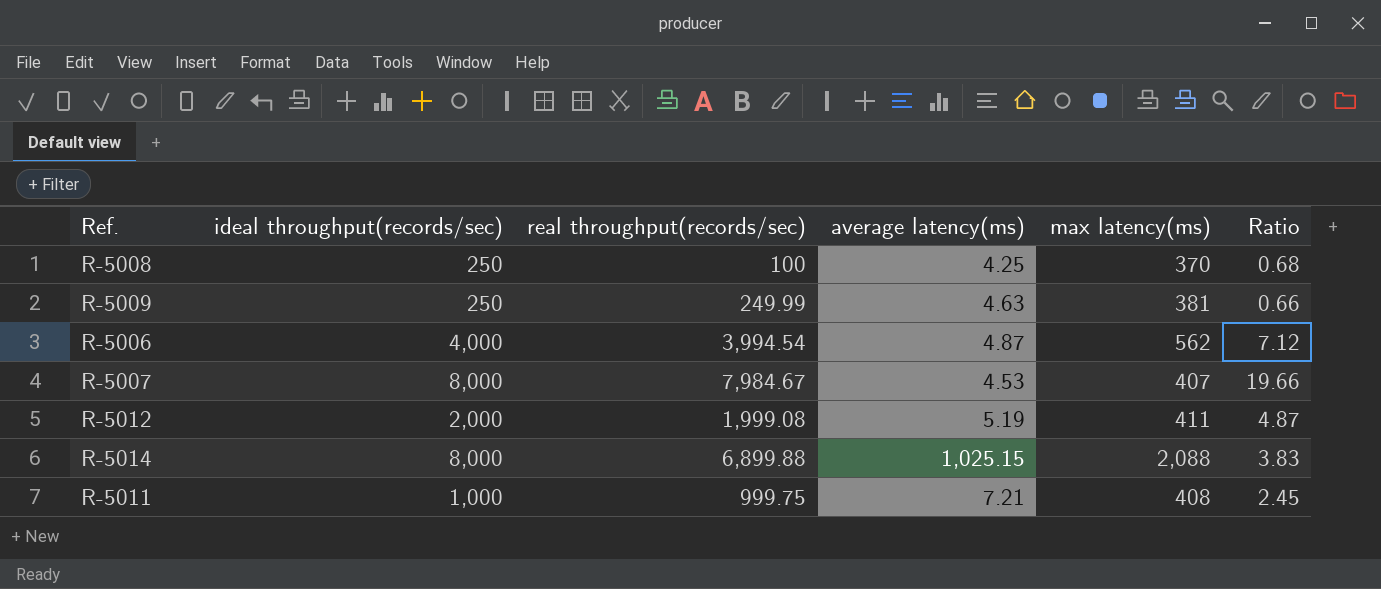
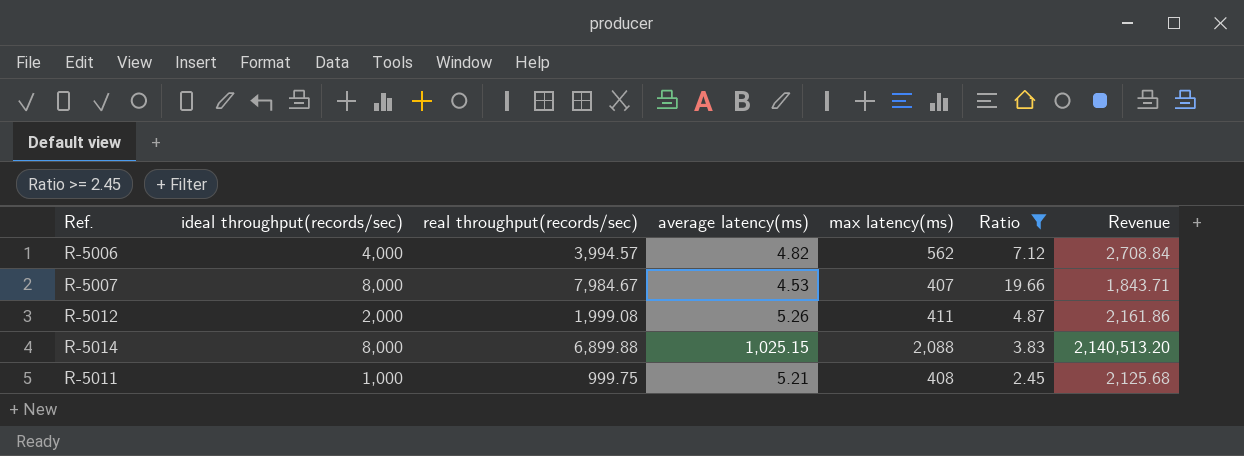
filter: none -> Ratio >= 2.45
column Revenue | formula: none -> [average latency(ms)] * [max latency(ms)]
R-5006 | real throughput(records/sec): 3,994.54 -> 3,994.57
R-5006 | average latency(ms): 4.87 -> 4.82
R-5012 | average latency(ms): 5.19 -> 5.26
R-5011 | average latency(ms): 7.21 -> 5.21

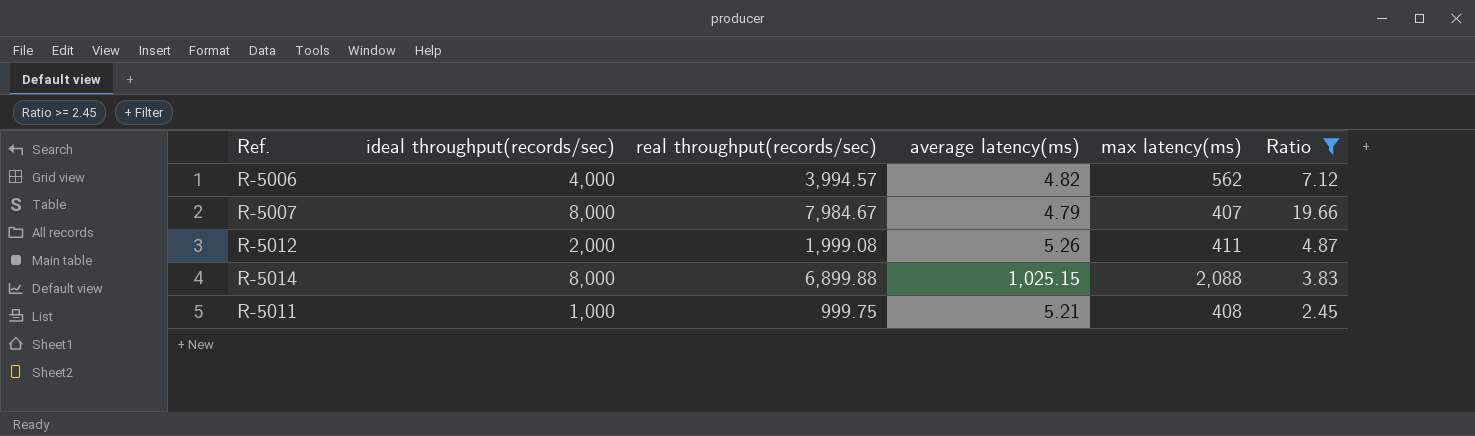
column Revenue | formula: [average latency(ms)] * [max latency(ms)] -> none
R-5007 | average latency(ms): 4.53 -> 4.79

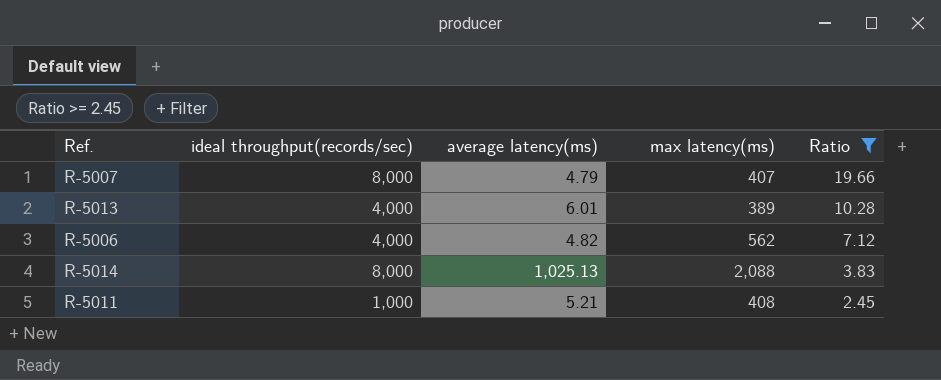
row order: none -> Ratio descending
column real throughput(records/sec) | position: 3 -> none
row R-5012: 2,000 | 1,999.08 | 5.26 | 411 | 4.87 -> none
row R-5013: none -> 4,000 | 6.01 | 389 | 10.28
R-5014 | average latency(ms): 1,025.15 -> 1,025.13

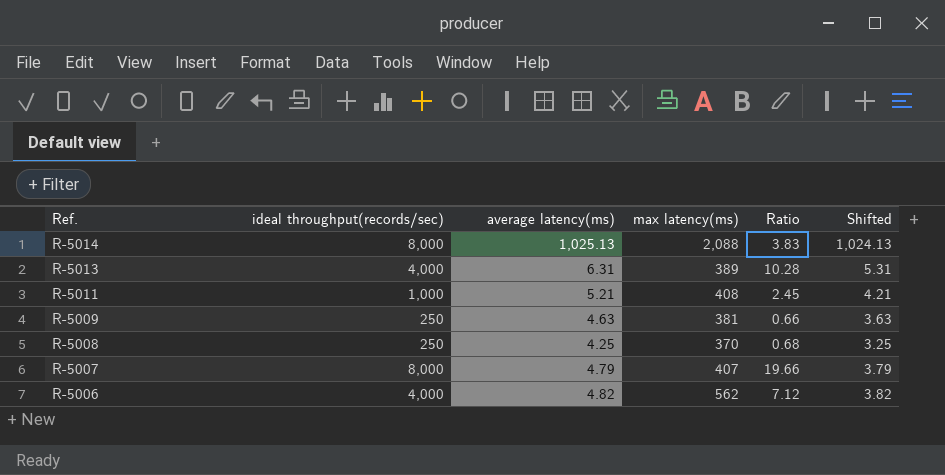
filter: Ratio >= 2.45 -> none
row order: Ratio descending -> Ref. descending
column Shifted | formula: none -> [average latency(ms)] - 1
R-5013 | average latency(ms): 6.01 -> 6.31

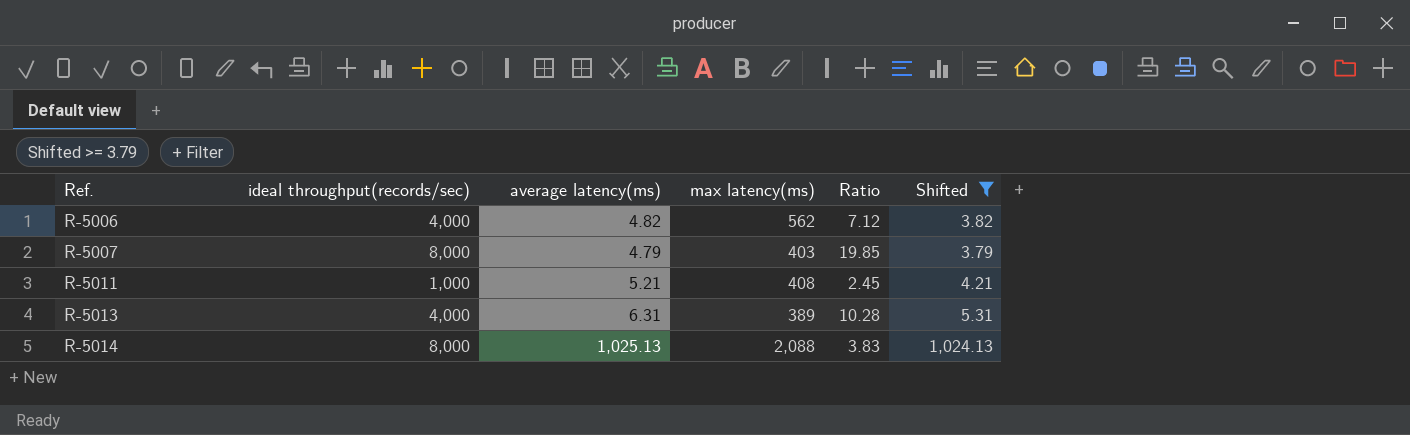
filter: none -> Shifted >= 3.79
row order: Ref. descending -> Ref. ascending
R-5007 | max latency(ms): 407 -> 403
R-5007 | Ratio: 19.66 -> 19.85

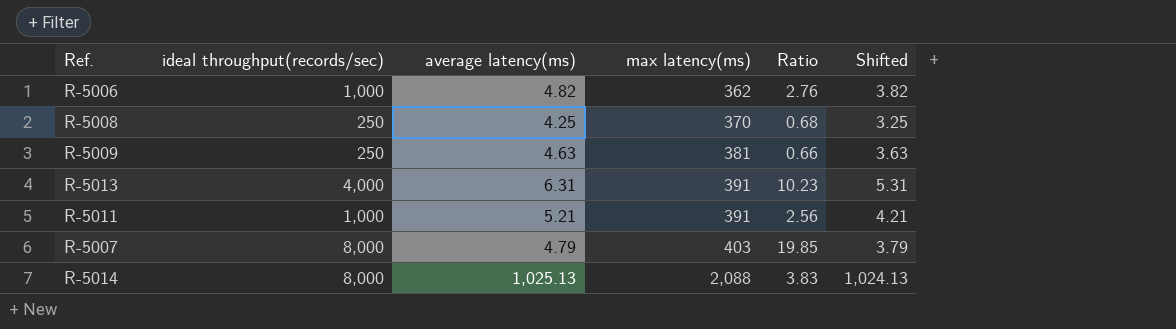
filter: Shifted >= 3.79 -> none
row order: Ref. ascending -> max latency(ms) ascending
R-5006 | ideal throughput(records/sec): 4,000 -> 1,000
R-5006 | max latency(ms): 562 -> 362
R-5006 | Ratio: 7.12 -> 2.76
R-5013 | max latency(ms): 389 -> 391
R-5013 | Ratio: 10.28 -> 10.23
R-5011 | max latency(ms): 408 -> 391
R-5011 | Ratio: 2.45 -> 2.56

